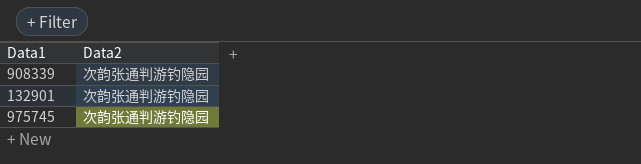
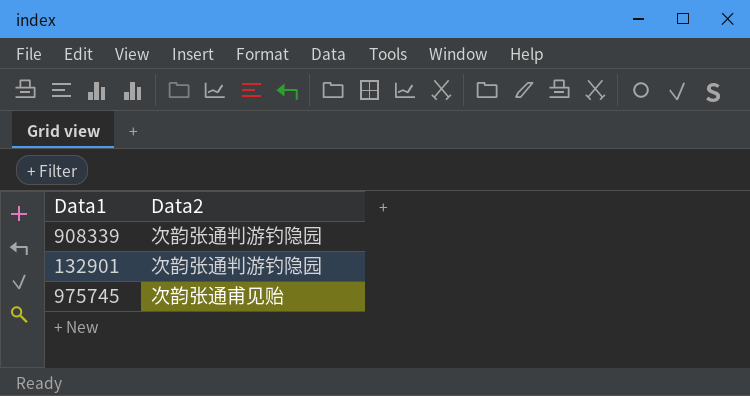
975745 | Data2: 次韵张通判游钓隐园 -> 次韵张通甫见贻

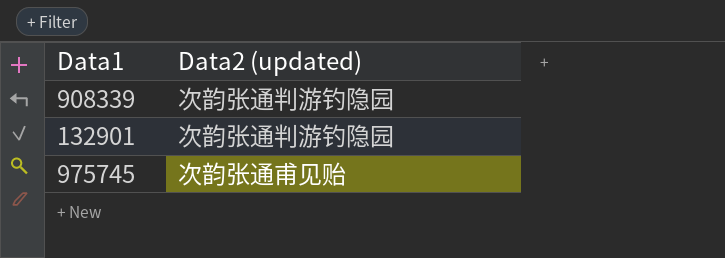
column name: Data2 -> Data2 (updated)

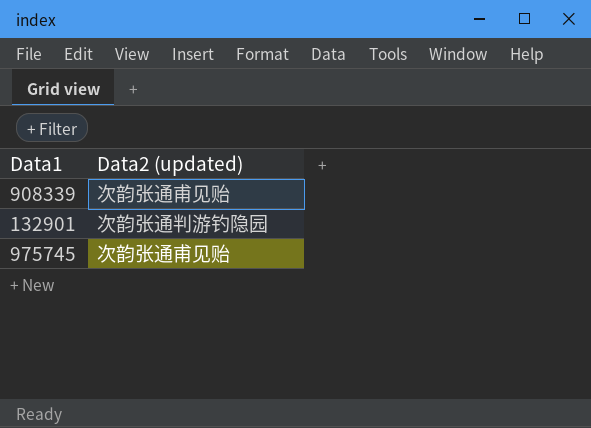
908339 | Data2 (updated): 次韵张通判游钓隐园 -> 次韵张通甫见贻

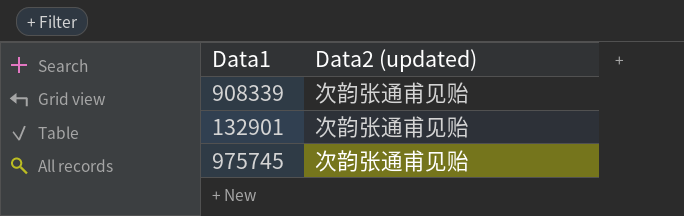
132901 | Data2 (updated): 次韵张通判游钓隐园 -> 次韵张通甫见贻

